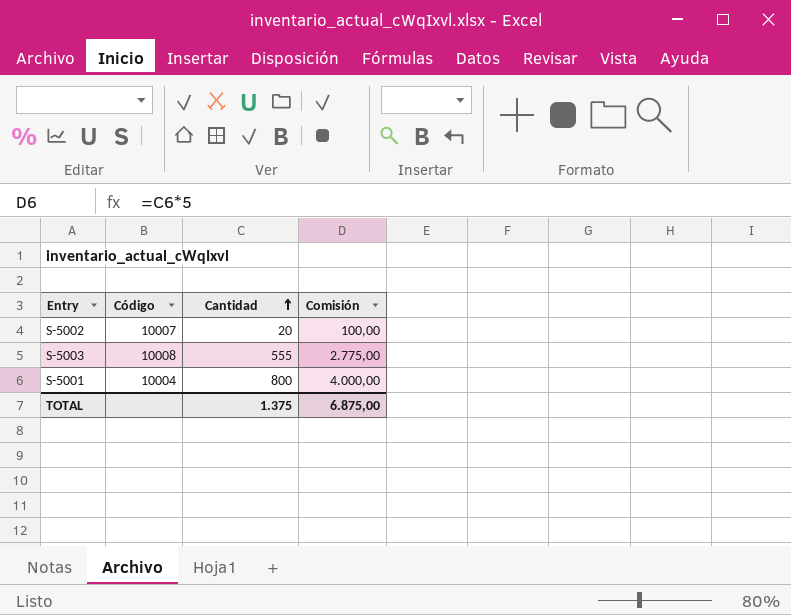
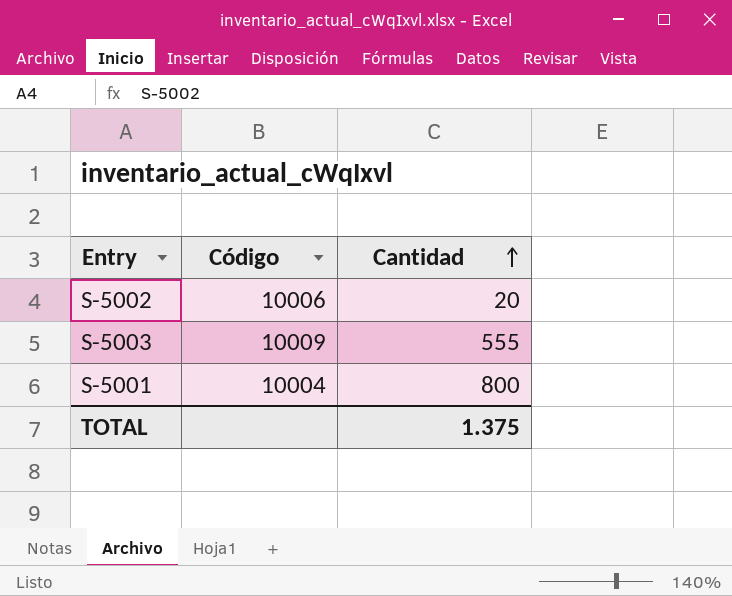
column Comisión | formula: [Cantidad] * 5 -> none
S-5002 | Código: 10007 -> 10006
S-5003 | Código: 10008 -> 10009

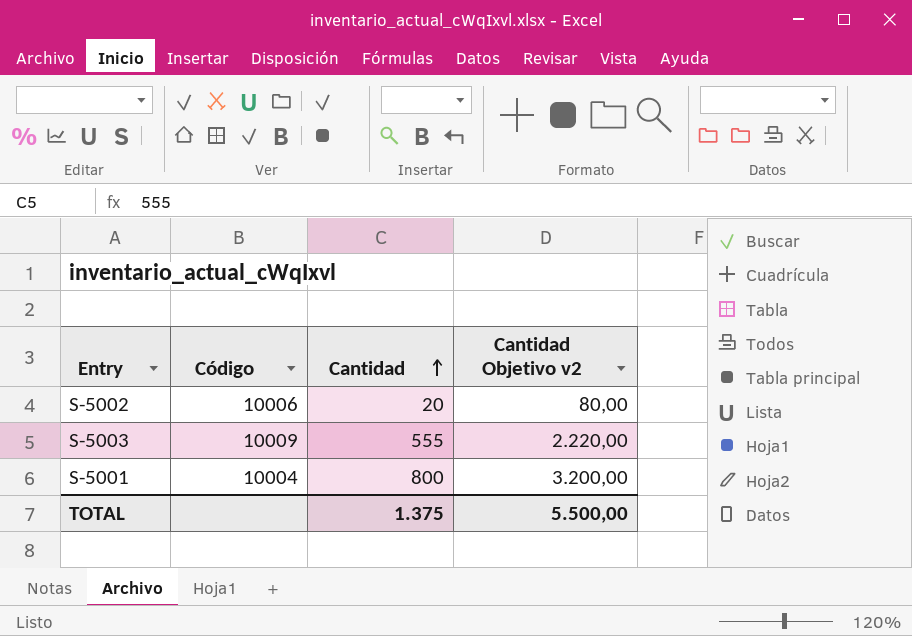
column Cantidad Objetivo v2 | formula: none -> [Cantidad] * 4

